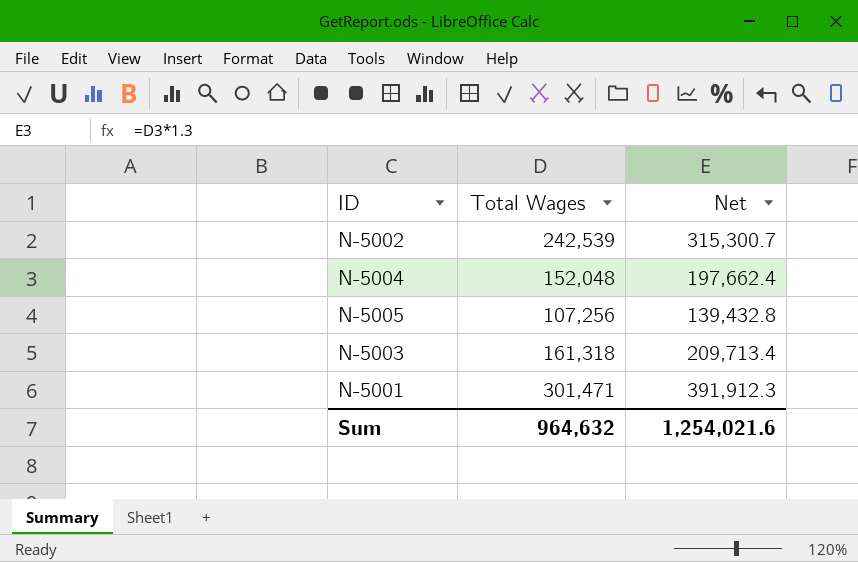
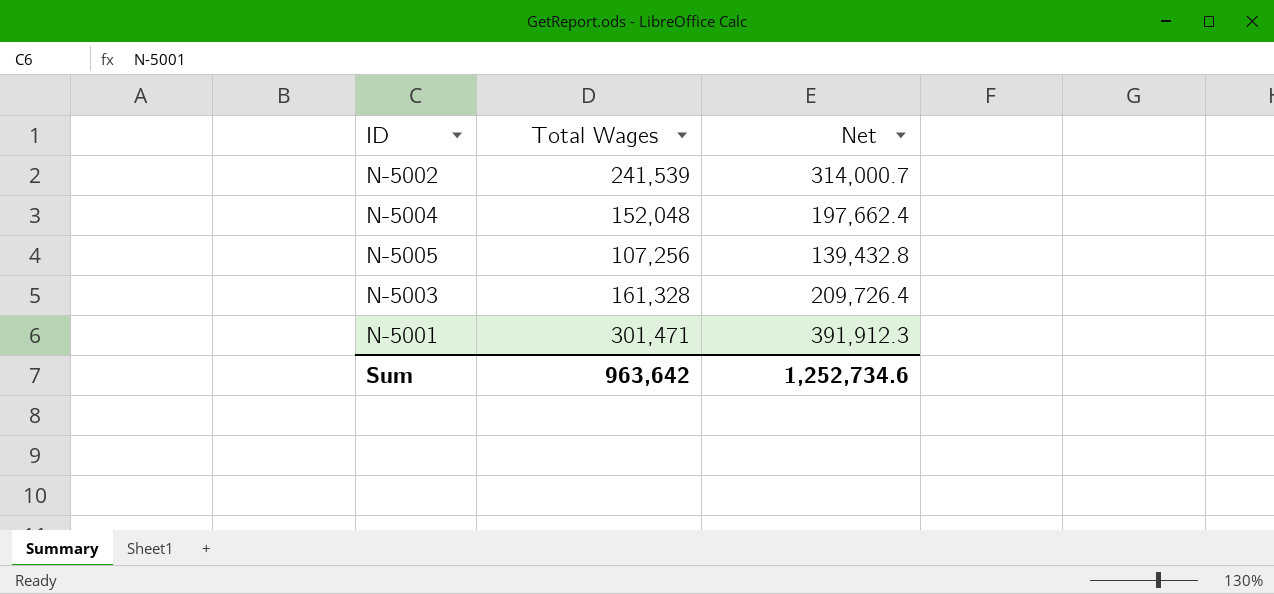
N-5002 | Total Wages: 242,539 -> 241,539
N-5002 | Net: 315,300.7 -> 314,000.7
N-5003 | Total Wages: 161,318 -> 161,328
N-5003 | Net: 209,713.4 -> 209,726.4
Sum | Total Wages: 964,632 -> 963,642
Sum | Net: 1,254,021.6 -> 1,252,734.6

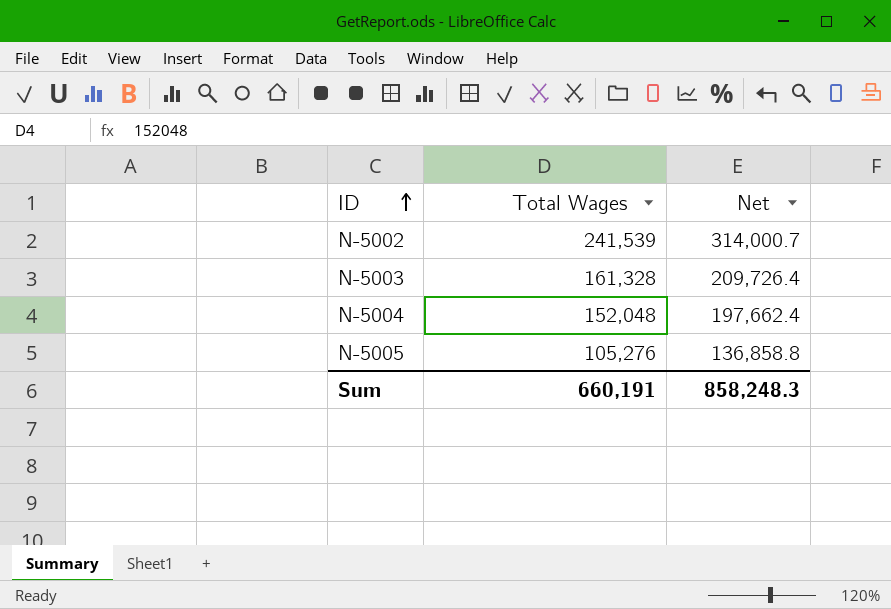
row order: none -> ID ascending
row N-5001: 301,471 | 391,912.3 -> none
N-5005 | Total Wages: 107,256 -> 105,276
N-5005 | Net: 139,432.8 -> 136,858.8
Sum | Total Wages: 963,642 -> 660,191
Sum | Net: 1,252,734.6 -> 858,248.3

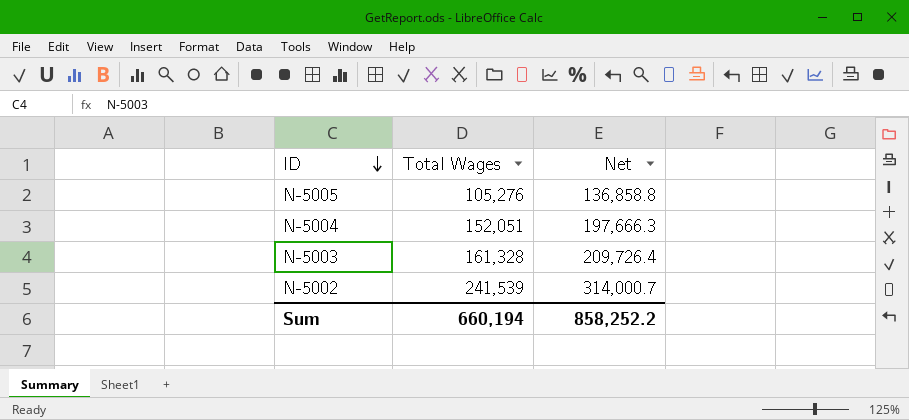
row order: ID ascending -> ID descending
N-5004 | Total Wages: 152,048 -> 152,051
N-5004 | Net: 197,662.4 -> 197,666.3
Sum | Total Wages: 660,191 -> 660,194
Sum | Net: 858,248.3 -> 858,252.2

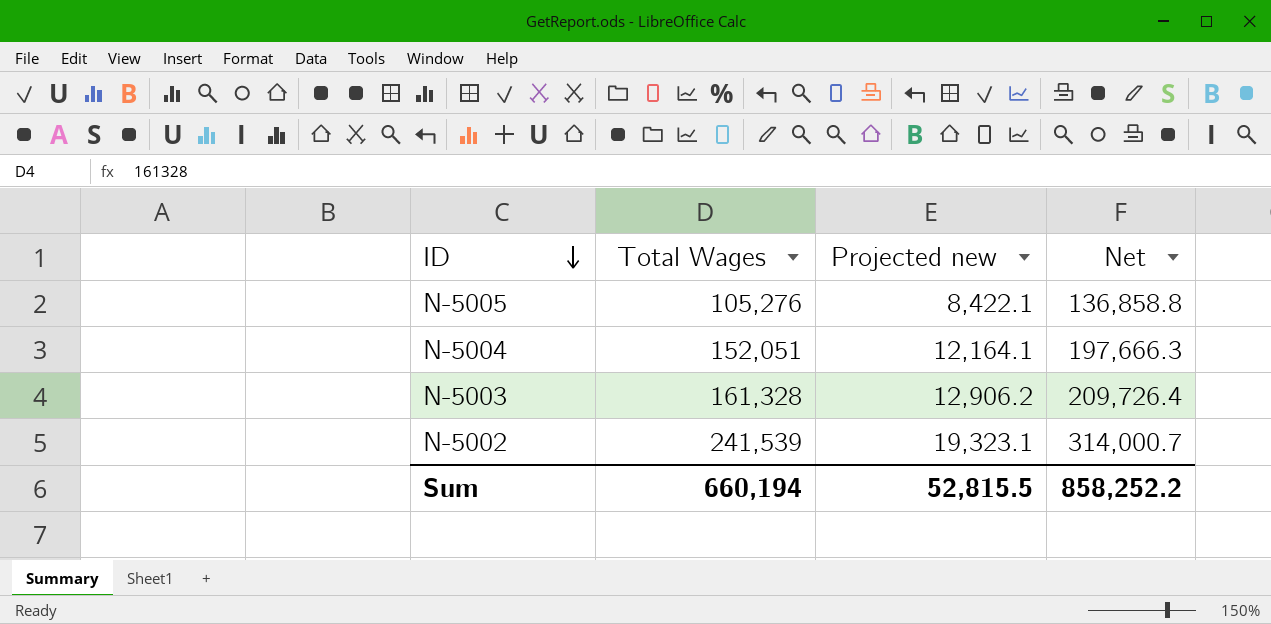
column Projected new | formula: none -> [Total Wages] * 0.08

